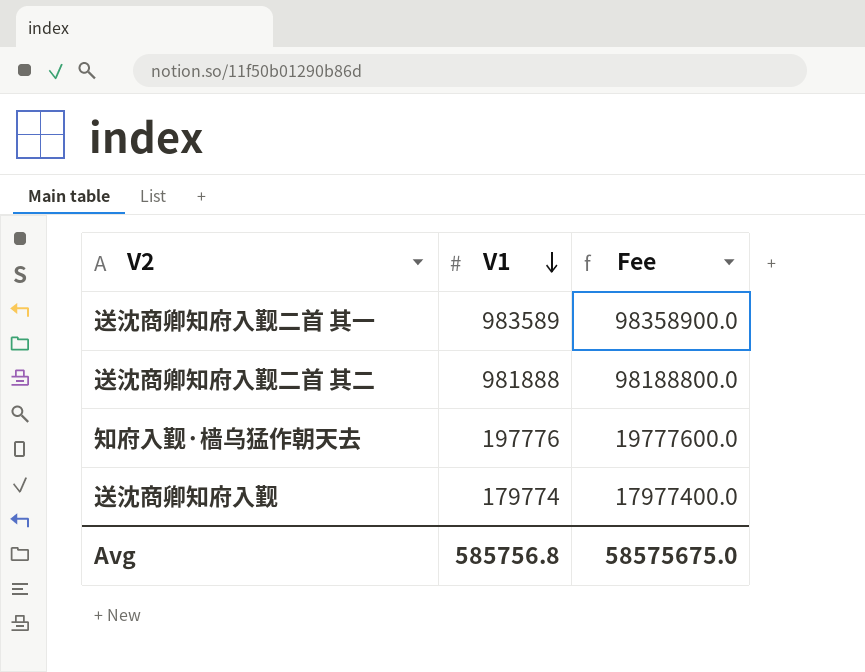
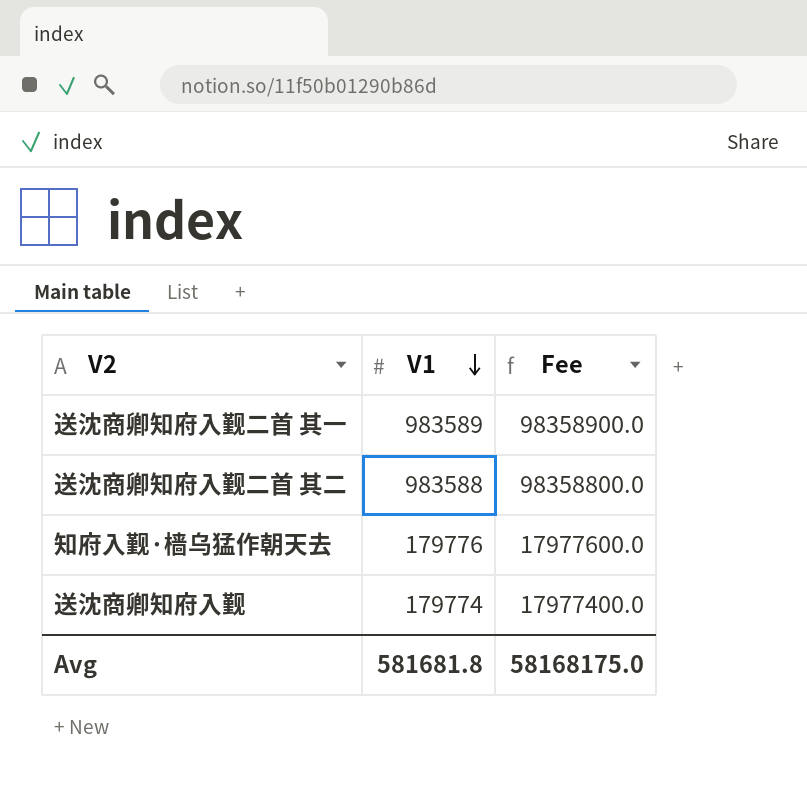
送沈商卿知府入觐二首 其二 | V1: 981888 -> 983588
送沈商卿知府入觐二首 其二 | Fee: 98188800.0 -> 98358800.0
知府入觐·樯乌猛作朝天去 | V1: 197776 -> 179776
知府入觐·樯乌猛作朝天去 | Fee: 19777600.0 -> 17977600.0
Avg | V1: 585756.8 -> 581681.8
Avg | Fee: 58575675.0 -> 58168175.0

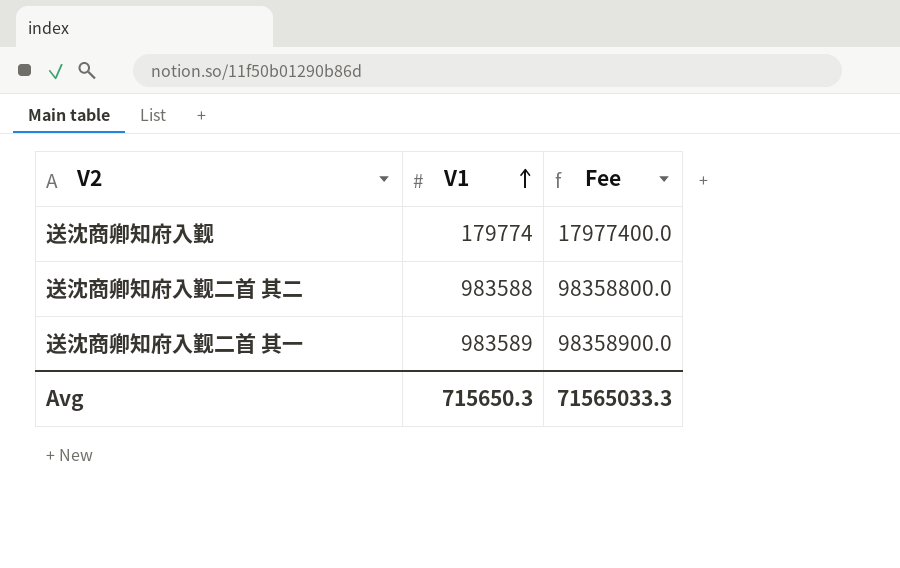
row order: V1 descending -> V1 ascending
row 知府入觐·樯乌猛作朝天去: 179776 | 17977600.0 -> none
Avg | V1: 581681.8 -> 715650.3
Avg | Fee: 58168175.0 -> 71565033.3

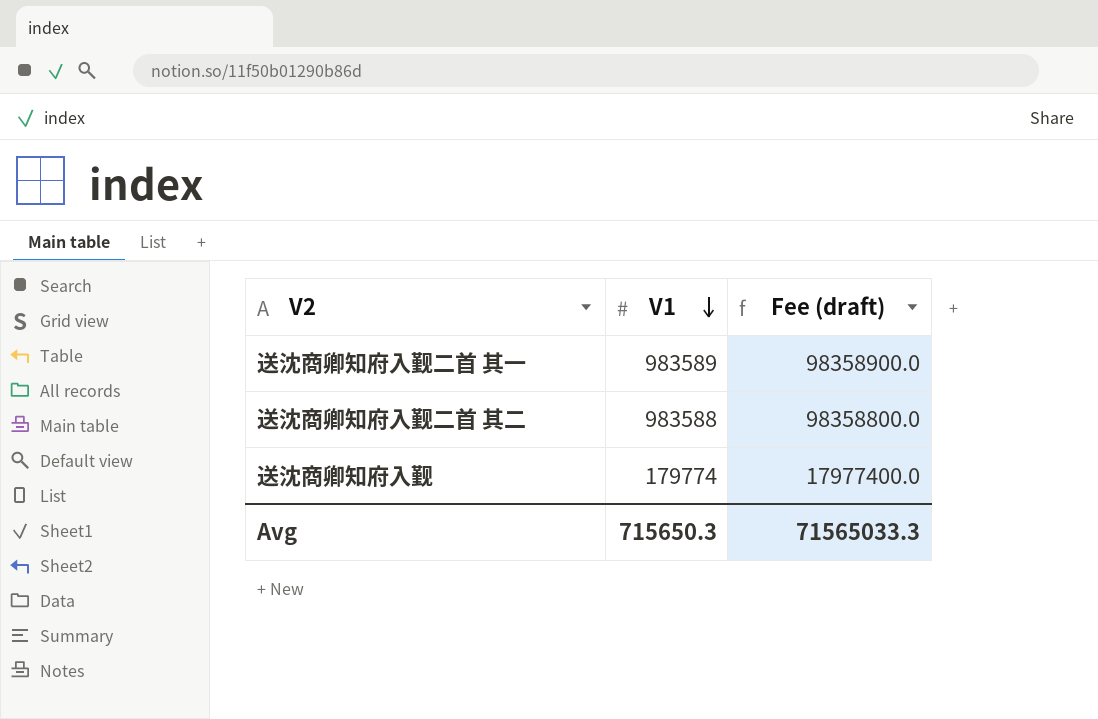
row order: V1 ascending -> V1 descending
column name: Fee -> Fee (draft)

